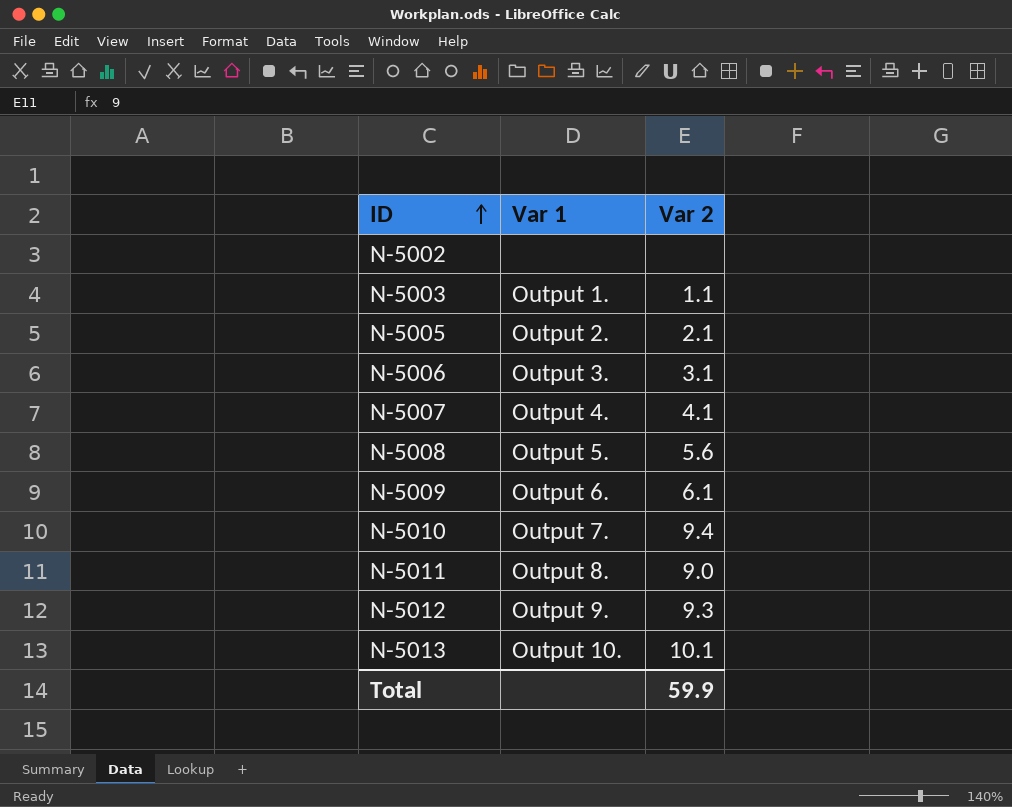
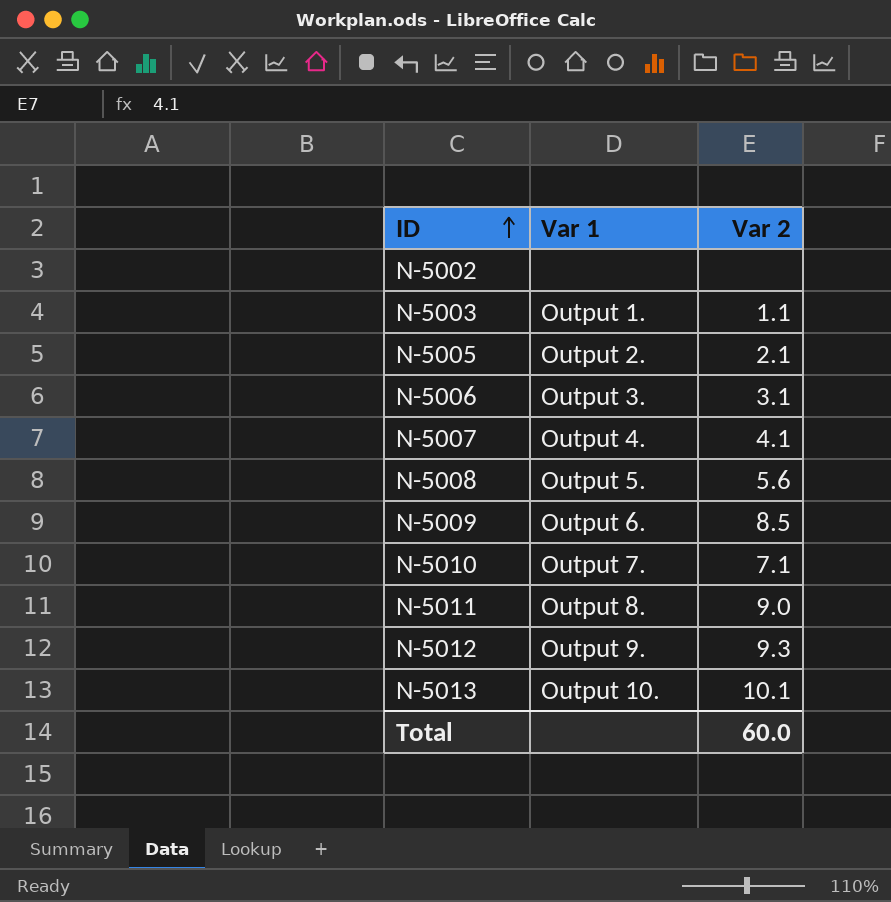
N-5009 | Var 2: 6.1 -> 8.5
N-5010 | Var 2: 9.4 -> 7.1
Total | Var 2: 59.9 -> 60.0

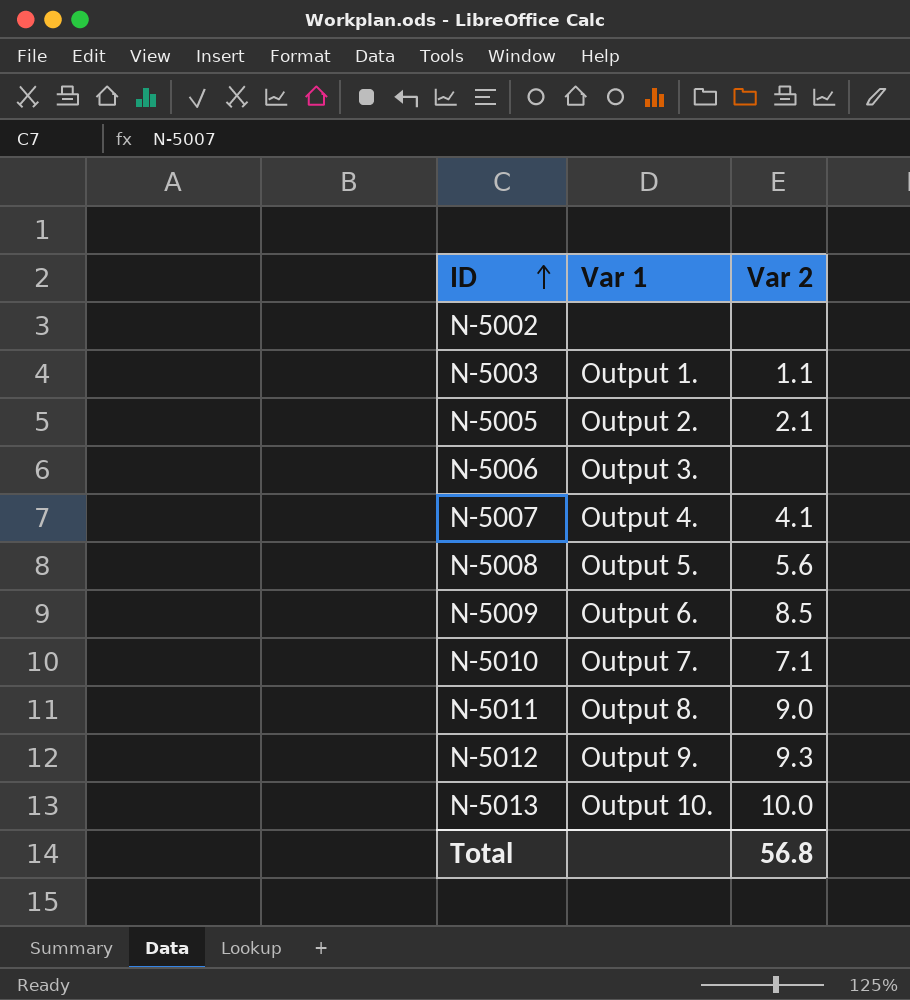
N-5006 | Var 2: 3.1 -> none
N-5013 | Var 2: 10.1 -> 10.0
Total | Var 2: 60.0 -> 56.8

